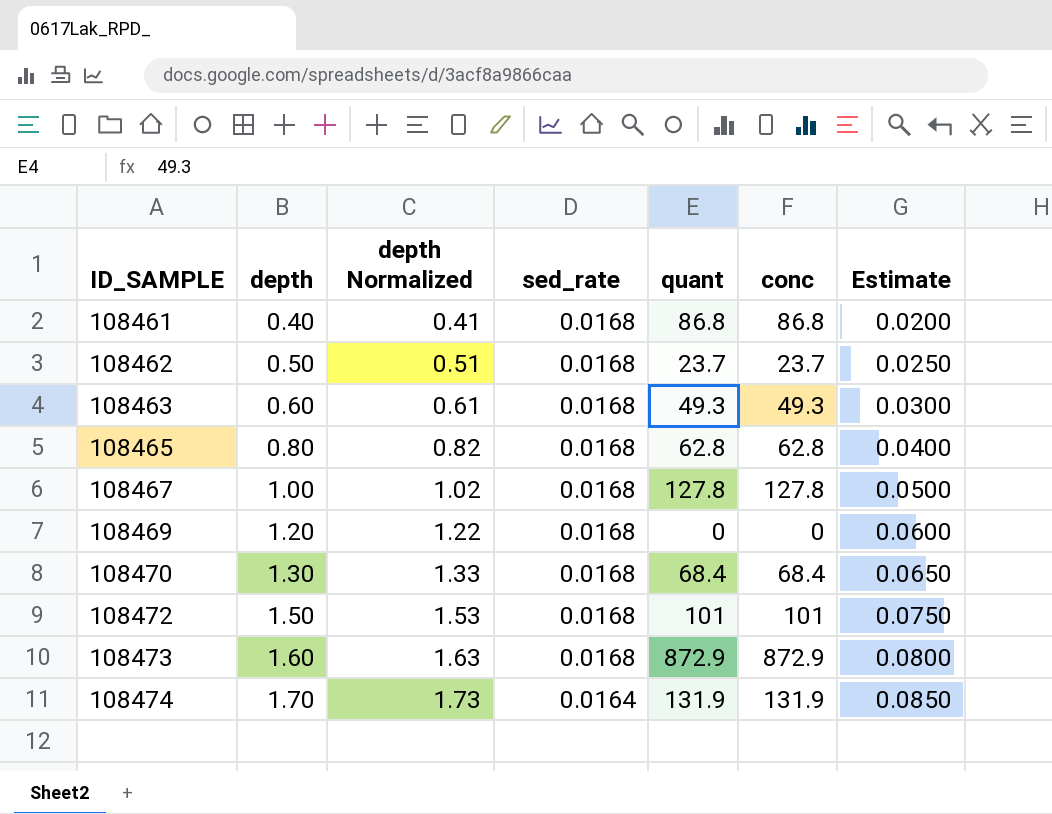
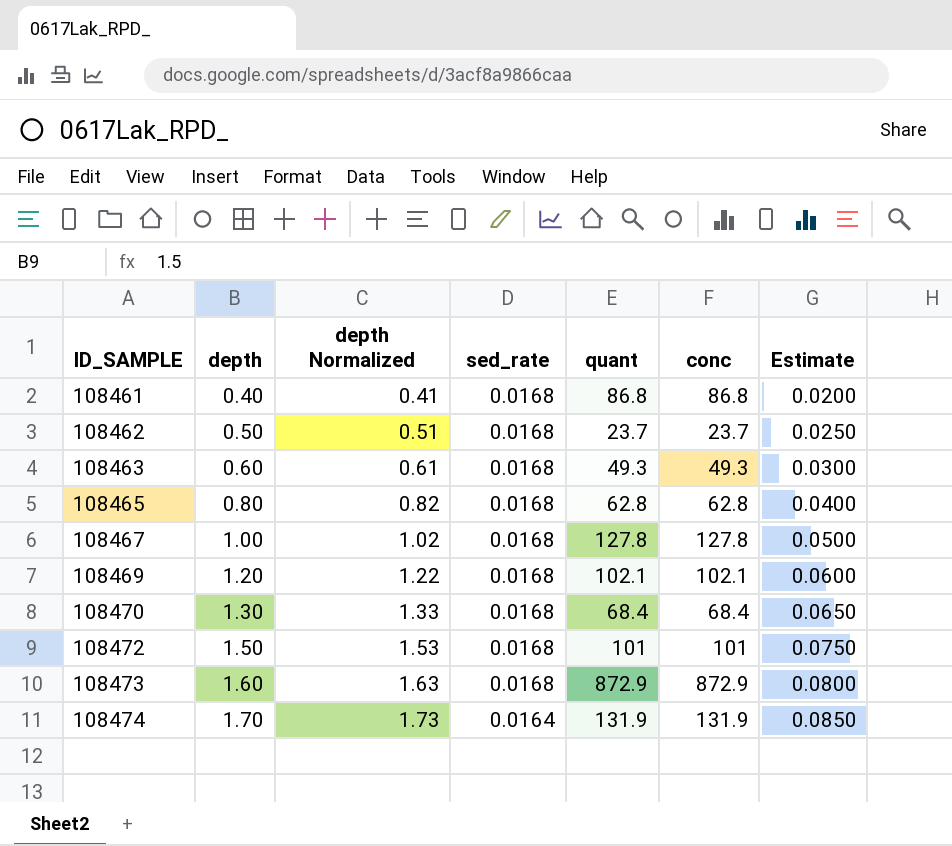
108469 | quant: 0 -> 102.1
108469 | conc: 0 -> 102.1

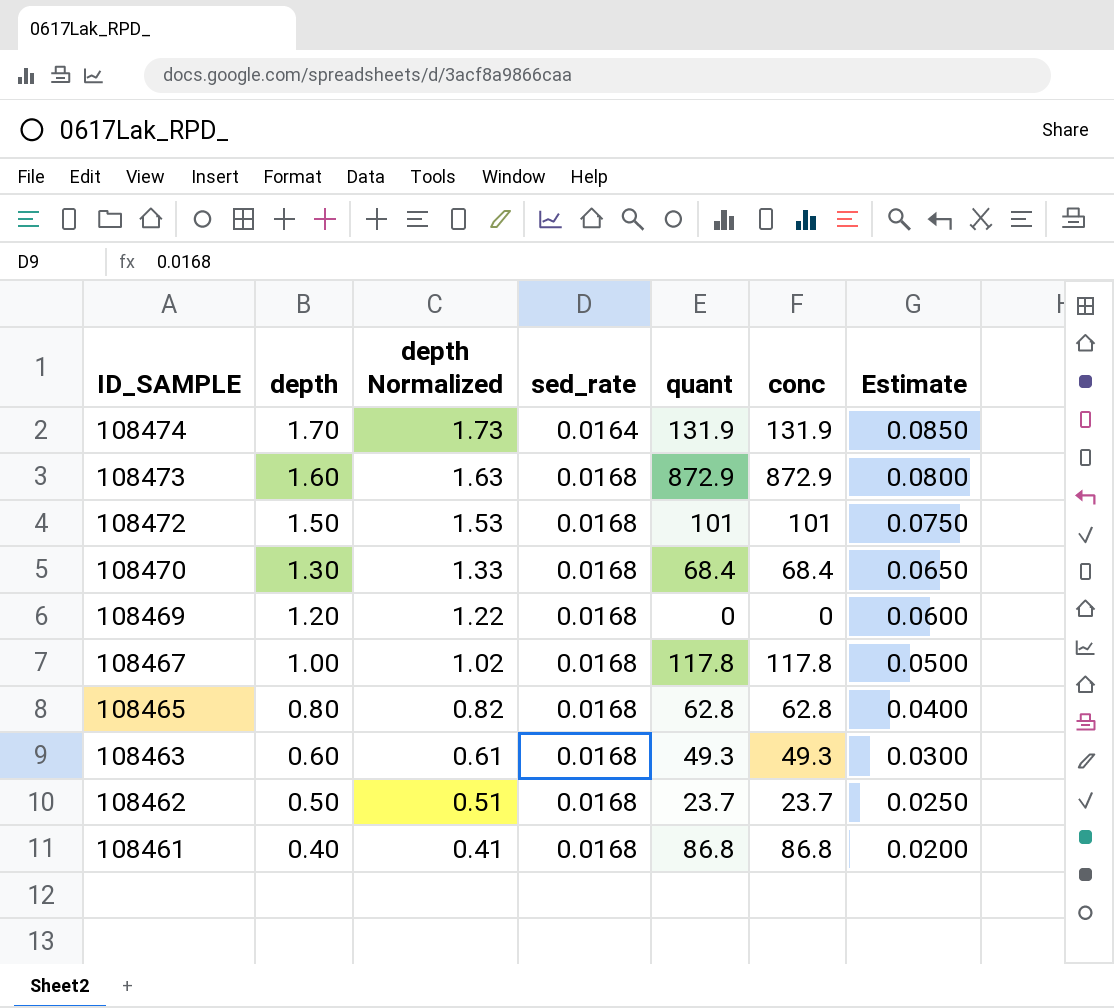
row order: ID_SAMPLE ascending -> ID_SAMPLE descending
108469 | quant: 102.1 -> 0
108469 | conc: 102.1 -> 0
108467 | quant: 127.8 -> 117.8
108467 | conc: 127.8 -> 117.8

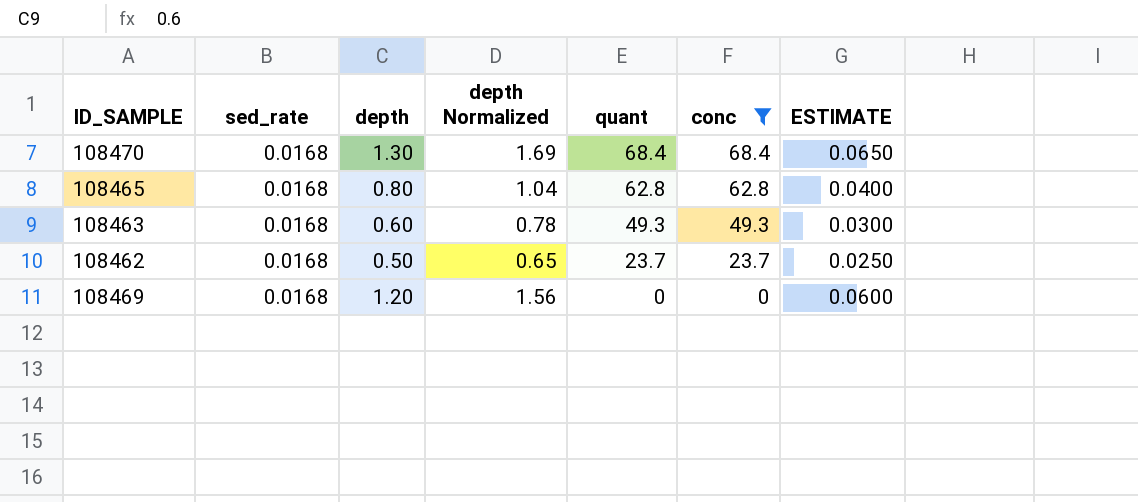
filter: none -> conc <= 68.4
row order: ID_SAMPLE descending -> quant descending
column sed_rate | position: 4 -> 2
column depth Normalized | formula: [depth] * 1.02 -> [depth] * 1.3
column name: Estimate -> ESTIMATE

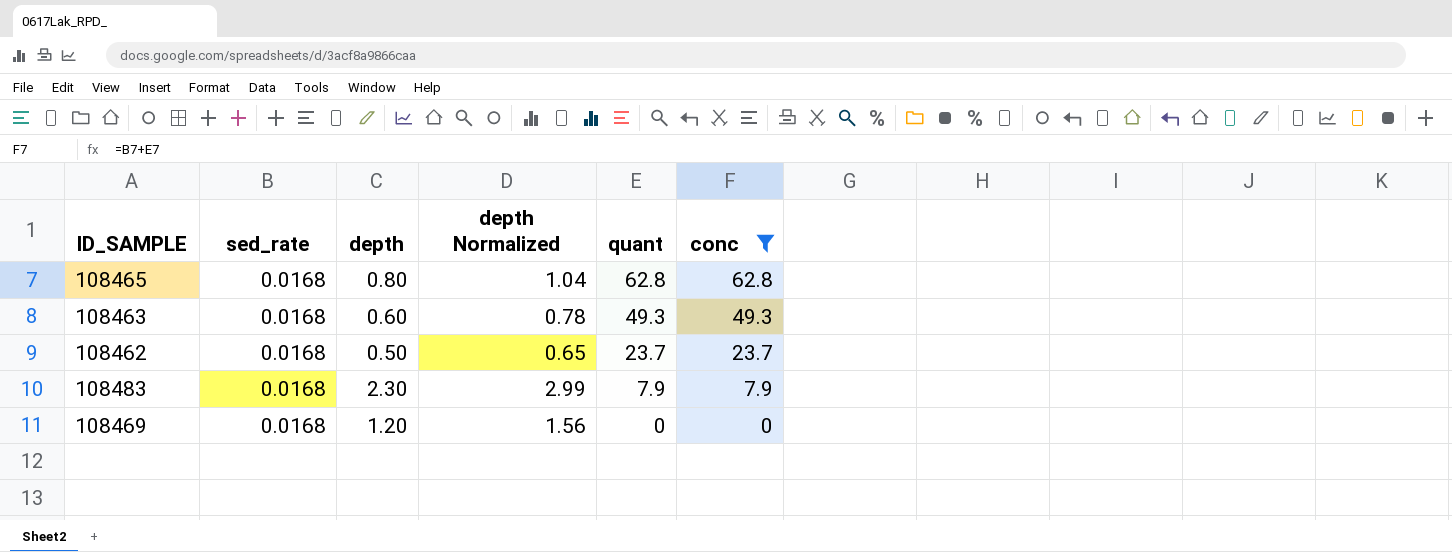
column ESTIMATE | formula: [depth] * 0.05 -> none
row 108470: 0.0168 | 1.30 | 1.69 | 68.4 | 68.4 | 0.0650 -> none
row 108483: none -> 0.0168 | 2.30 | 2.99 | 7.9 | 7.9

